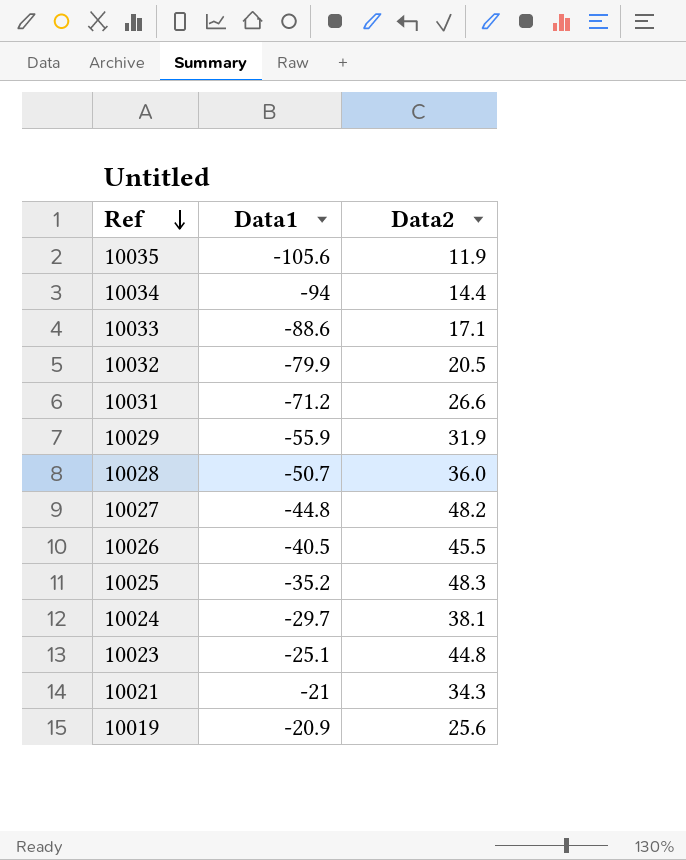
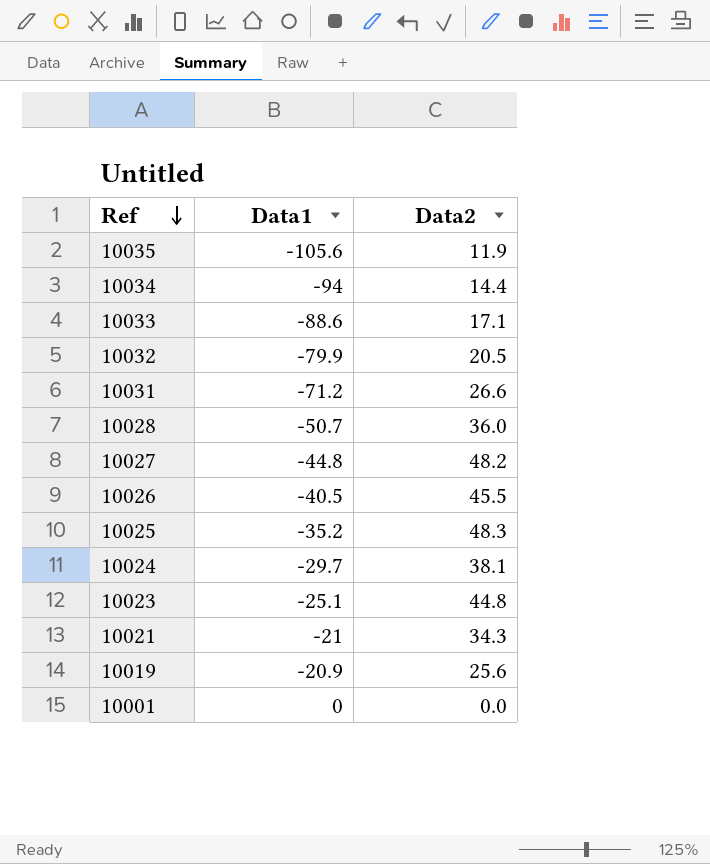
row 10029: -55.9 | 31.9 -> none
row 10001: none -> 0 | 0.0

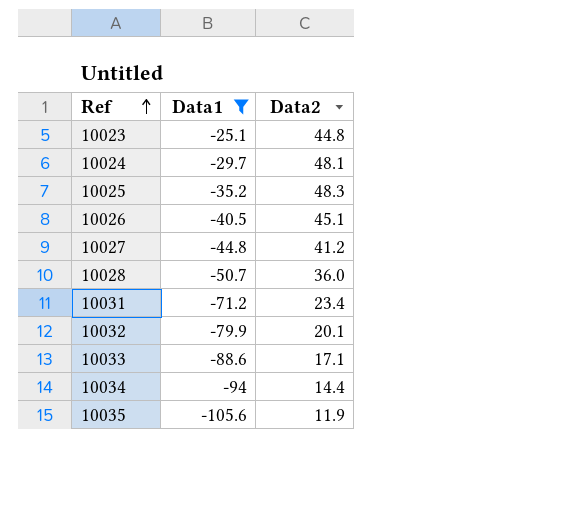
filter: none -> Data1 <= -25.1
row order: Ref descending -> Ref ascending
10024 | Data2: 38.1 -> 48.1
10026 | Data2: 45.5 -> 45.1
10027 | Data2: 48.2 -> 41.2
10031 | Data2: 26.6 -> 23.4
10032 | Data2: 20.5 -> 20.1

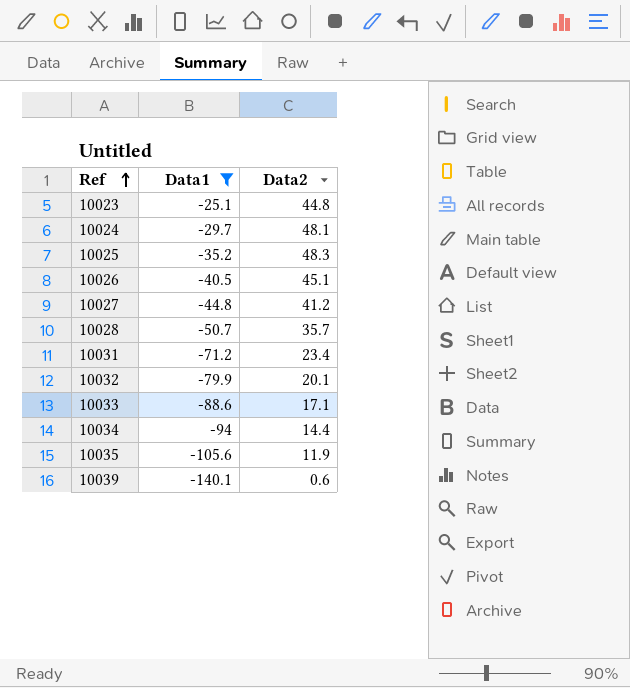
10028 | Data2: 36.0 -> 35.7
row 10039: none -> -140.1 | 0.6

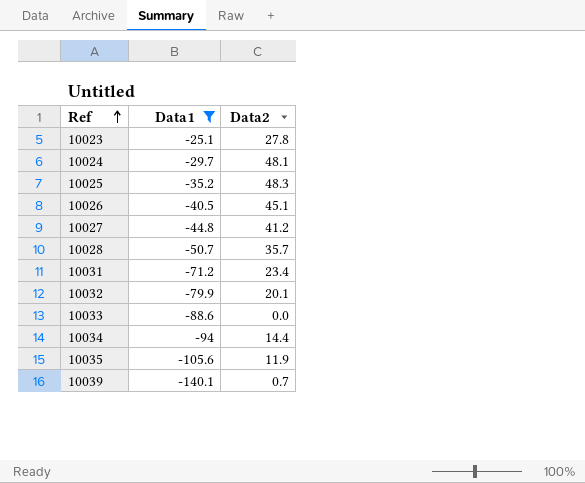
10023 | Data2: 44.8 -> 27.8
10033 | Data2: 17.1 -> 0.0
10039 | Data2: 0.6 -> 0.7

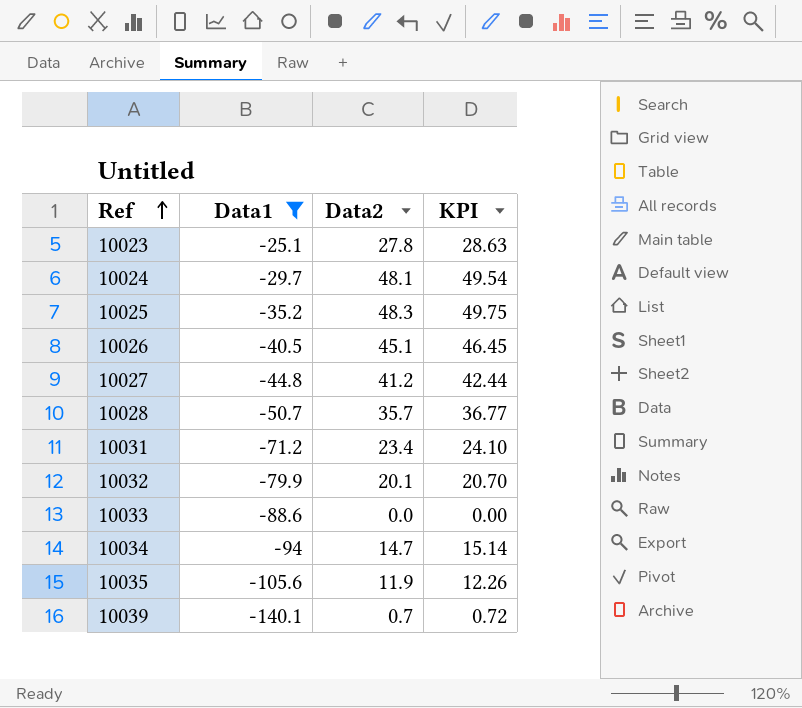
column KPI | formula: none -> [Data2] * 1.03
10034 | Data2: 14.4 -> 14.7

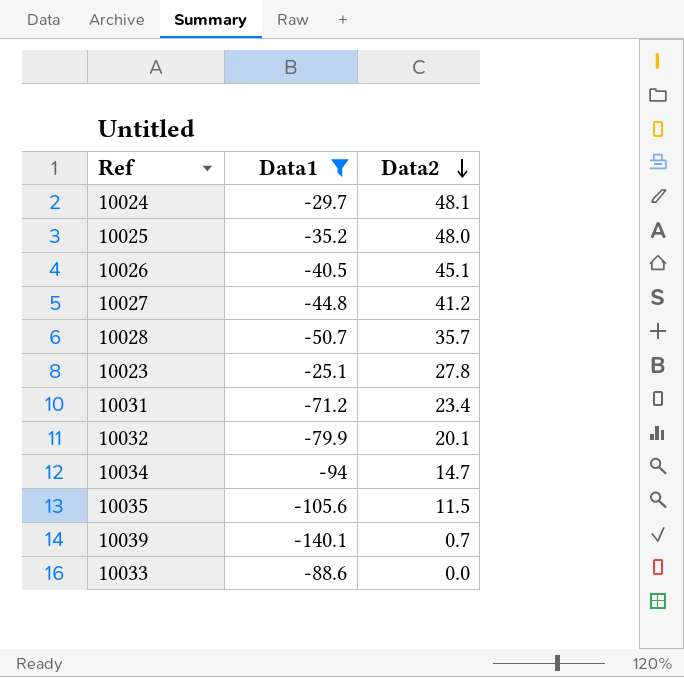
row order: Ref ascending -> Data2 descending
column KPI | formula: [Data2] * 1.03 -> none
10025 | Data2: 48.3 -> 48.0
10035 | Data2: 11.9 -> 11.5

